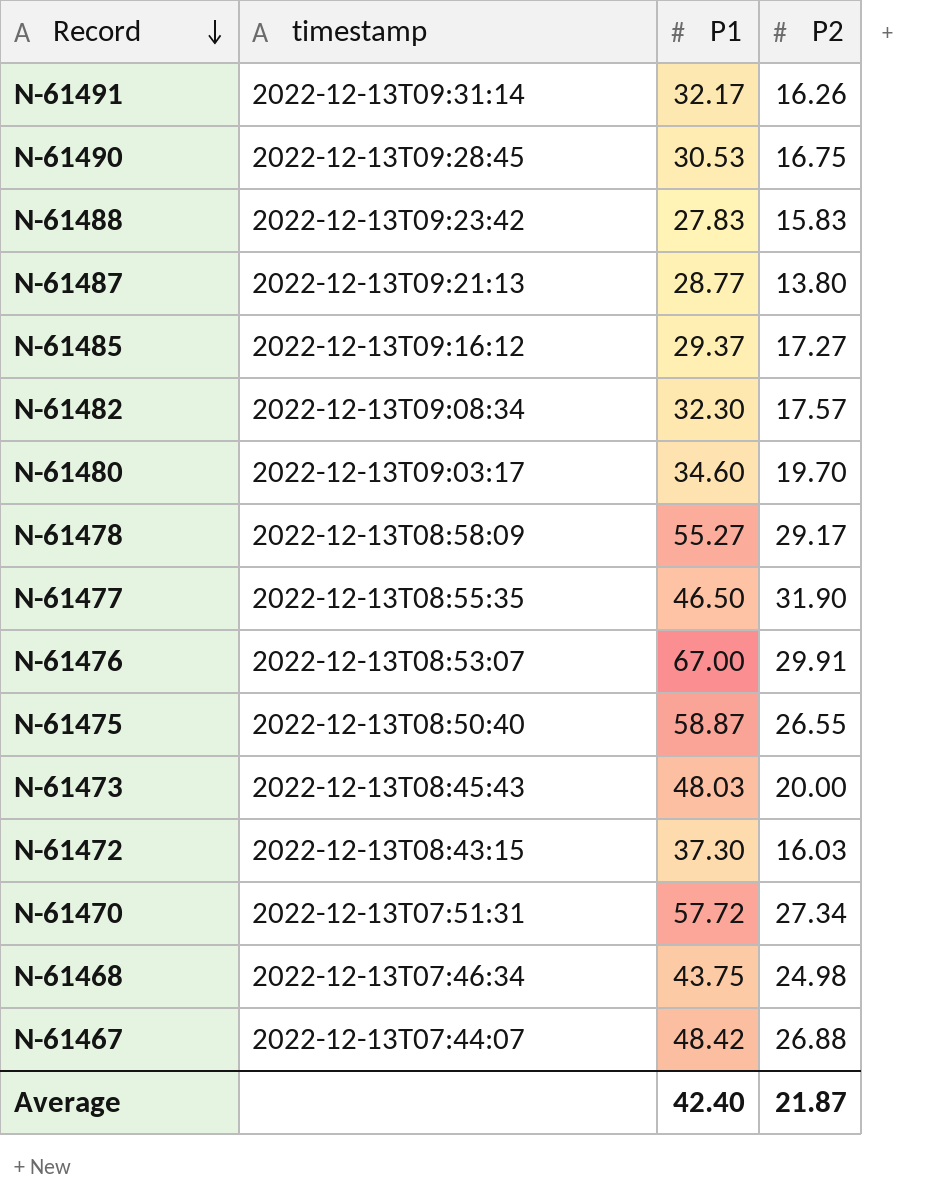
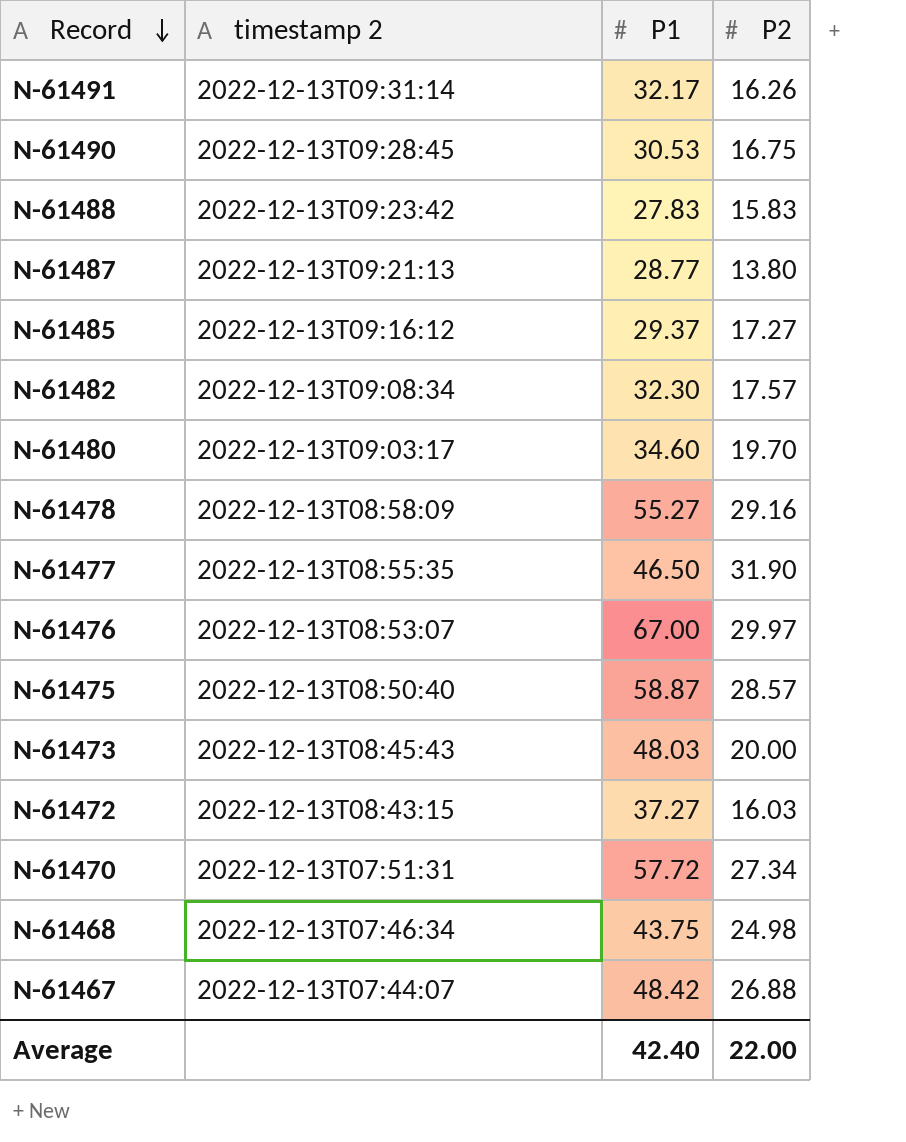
column name: timestamp -> timestamp 2
N-61478 | P2: 29.17 -> 29.16
N-61476 | P2: 29.91 -> 29.97
N-61475 | P2: 26.55 -> 28.57
N-61472 | P1: 37.30 -> 37.27
Average | P2: 21.87 -> 22.00

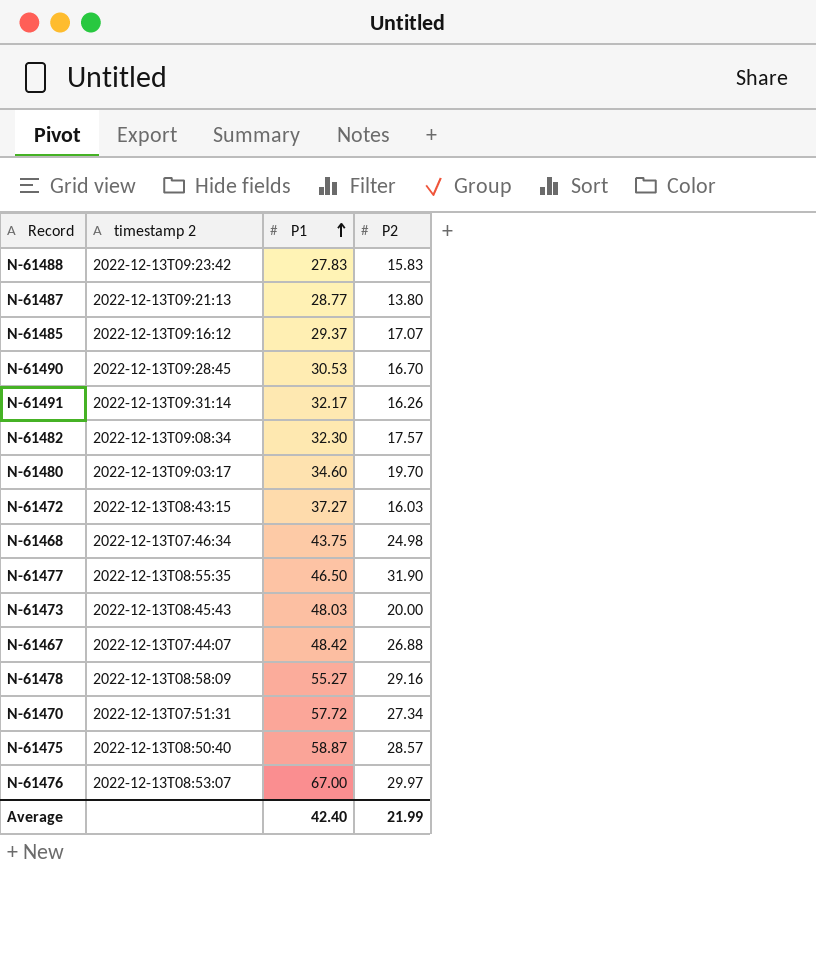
row order: Record descending -> P1 ascending
N-61485 | P2: 17.27 -> 17.07
N-61490 | P2: 16.75 -> 16.70
Average | P2: 22.00 -> 21.99

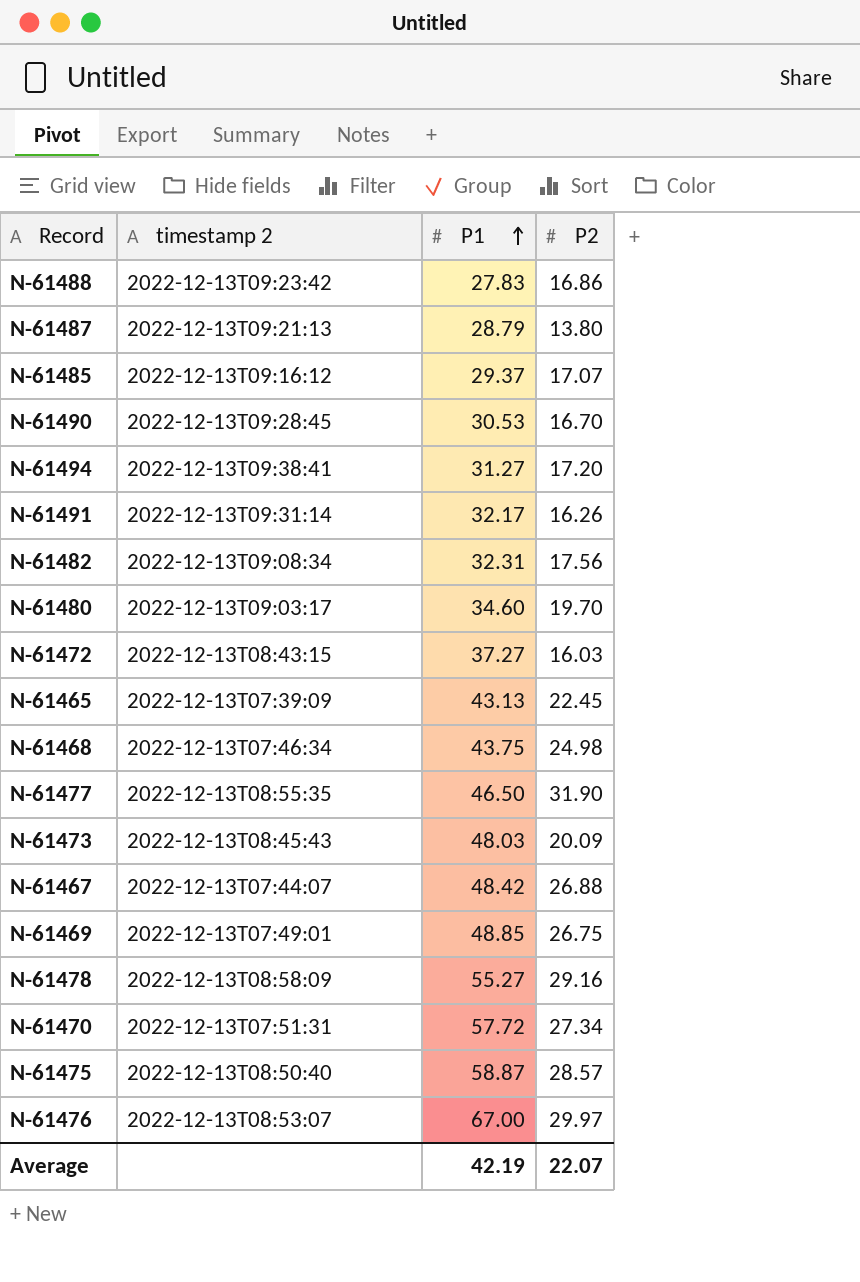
N-61488 | P2: 15.83 -> 16.86
N-61487 | P1: 28.77 -> 28.79
row N-61494: none -> 2022-12-13T09:38:41 | 31.27 | 17.20
N-61482 | P1: 32.30 -> 32.31
N-61482 | P2: 17.57 -> 17.56
row N-61465: none -> 2022-12-13T07:39:09 | 43.13 | 22.45
N-61473 | P2: 20.00 -> 20.09
row N-61469: none -> 2022-12-13T07:49:01 | 48.85 | 26.75
Average | P1: 42.40 -> 42.19
Average | P2: 21.99 -> 22.07

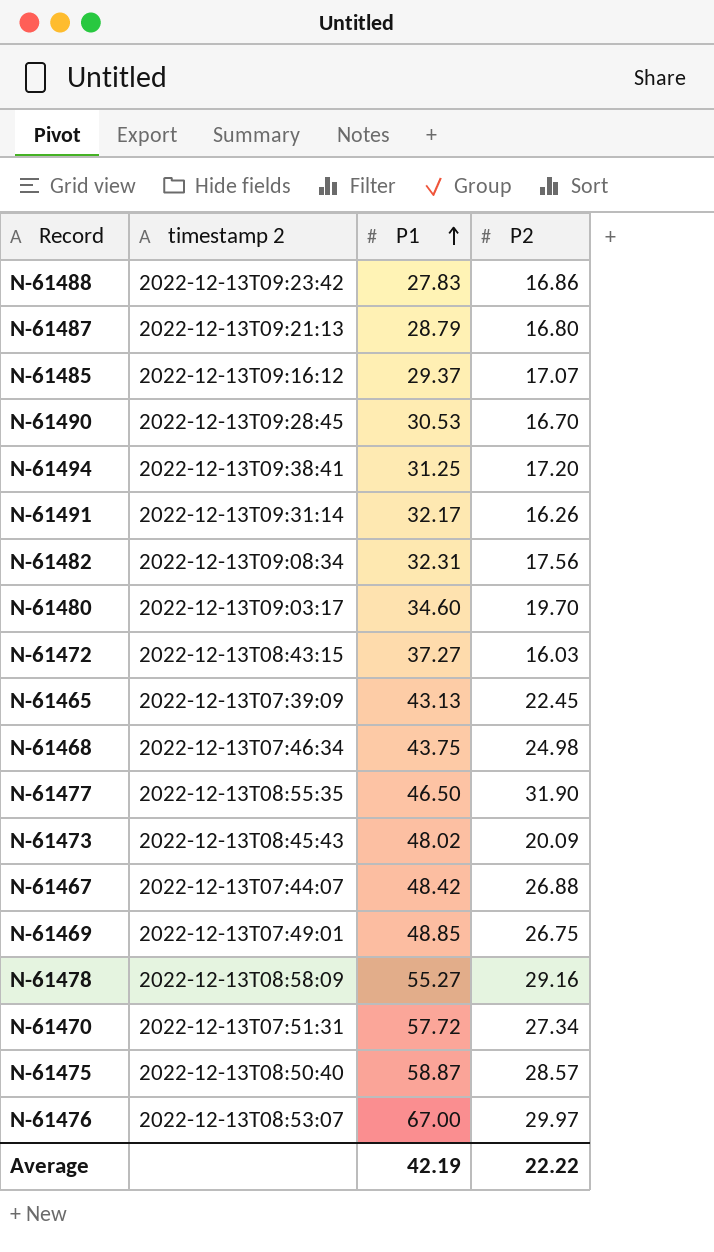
N-61487 | P2: 13.80 -> 16.80
N-61494 | P1: 31.27 -> 31.25
N-61473 | P1: 48.03 -> 48.02
Average | P2: 22.07 -> 22.22

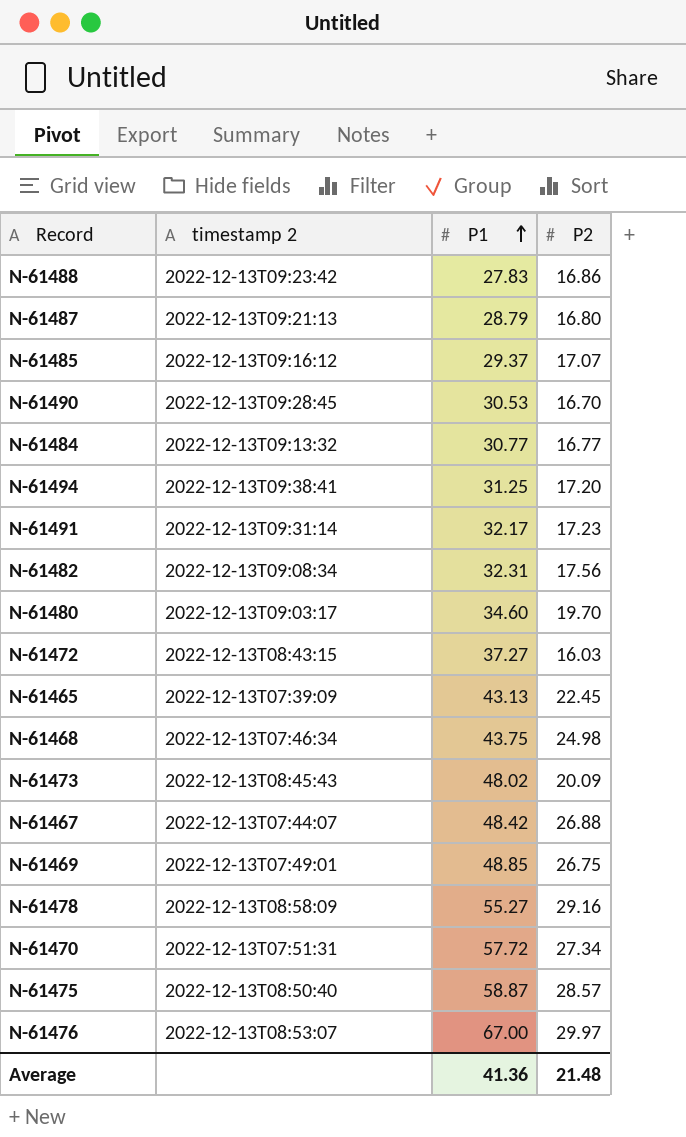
row N-61477: 2022-12-13T08:55:35 | 46.50 | 31.90 -> none
row N-61484: none -> 2022-12-13T09:13:32 | 30.77 | 16.77
N-61491 | P2: 16.26 -> 17.23
Average | P1: 42.19 -> 41.36
Average | P2: 22.22 -> 21.48

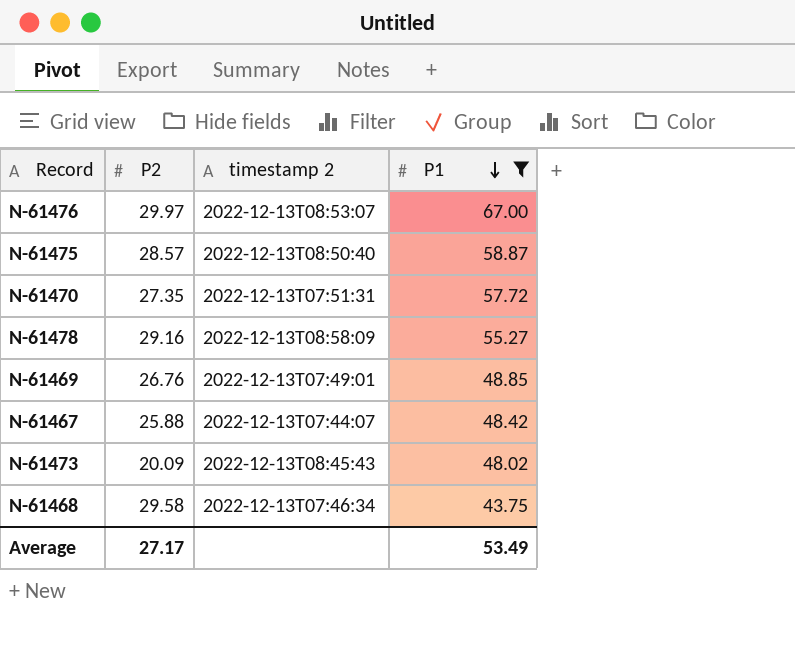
filter: none -> P1 >= 43.75
row order: P1 ascending -> P1 descending
column P2 | position: 4 -> 2
N-61470 | P2: 27.34 -> 27.35
N-61469 | P2: 26.75 -> 26.76
N-61467 | P2: 26.88 -> 25.88
N-61468 | P2: 24.98 -> 29.58
Average | P2: 21.48 -> 27.17
Average | P1: 41.36 -> 53.49

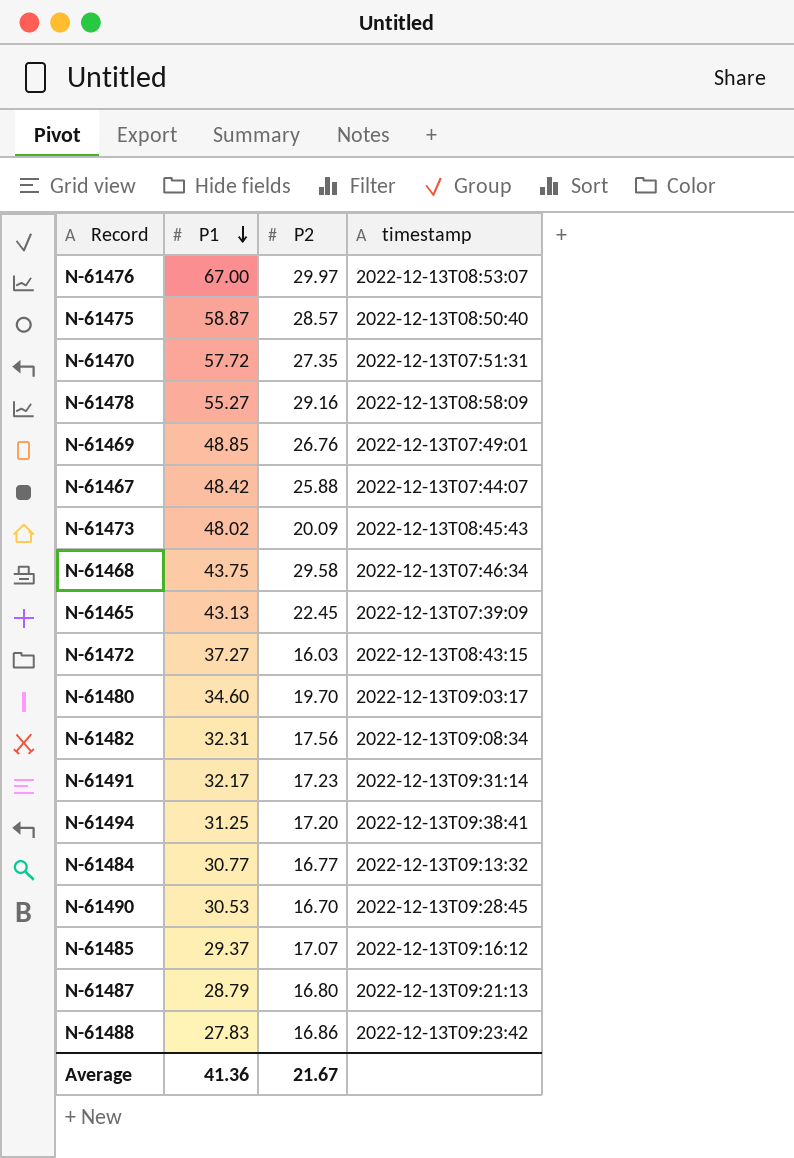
filter: P1 >= 43.75 -> none
column P1 | position: 4 -> 2
column name: timestamp 2 -> timestamp
Average | P1: 53.49 -> 41.36
Average | P2: 27.17 -> 21.67

